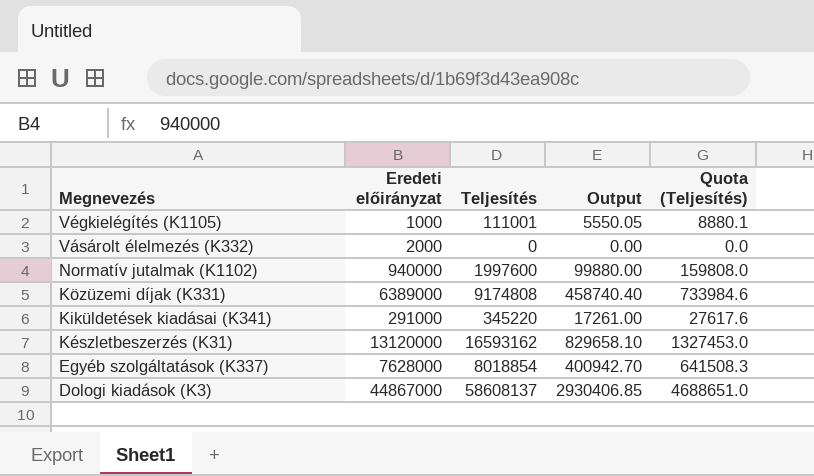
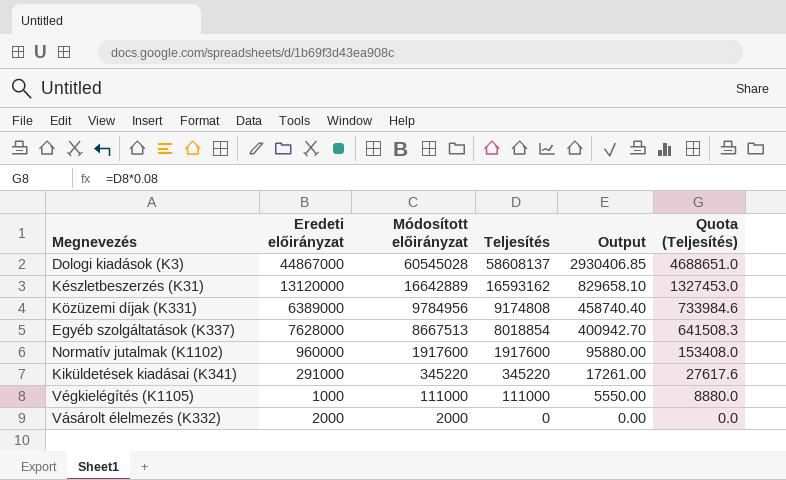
row order: Megnevezés descending -> Módosított előirányzat descending
column Módosított előirányzat | position: none -> 3
Normatív jutalmak (K1102) | Eredeti előirányzat: 940000 -> 960000
Normatív jutalmak (K1102) | Teljesítés: 1997600 -> 1917600
Normatív jutalmak (K1102) | Output: 99880.00 -> 95880.00
Normatív jutalmak (K1102) | Quota (Teljesítés): 159808.0 -> 153408.0
Végkielégítés (K1105) | Teljesítés: 111001 -> 111000
Végkielégítés (K1105) | Output: 5550.05 -> 5550.00
Végkielégítés (K1105) | Quota (Teljesítés): 8880.1 -> 8880.0

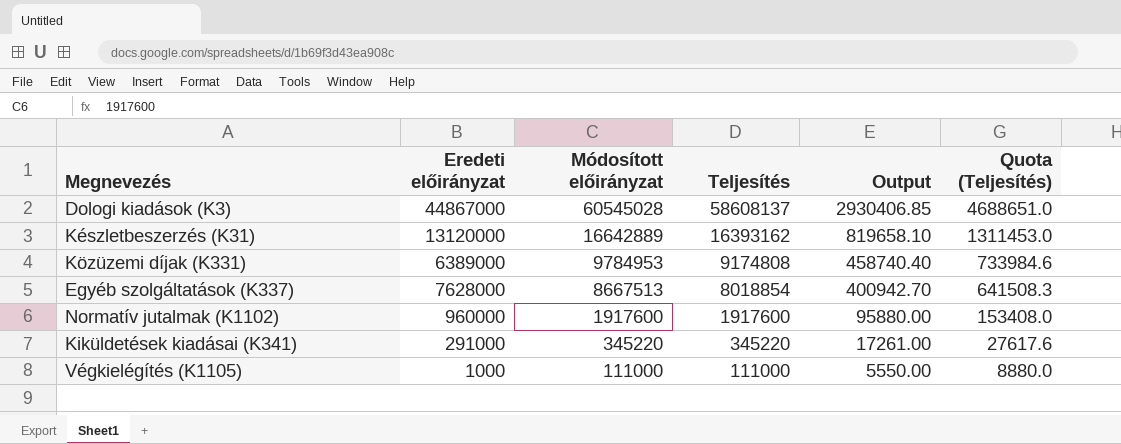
row Vásárolt élelmezés (K332): 2000 | 2000 | 0 | 0.00 | 0.0 -> none
Készletbeszerzés (K31) | Teljesítés: 16593162 -> 16393162
Készletbeszerzés (K31) | Output: 829658.10 -> 819658.10
Készletbeszerzés (K31) | Quota (Teljesítés): 1327453.0 -> 1311453.0
Közüzemi díjak (K331) | Módosított előirányzat: 9784956 -> 9784953

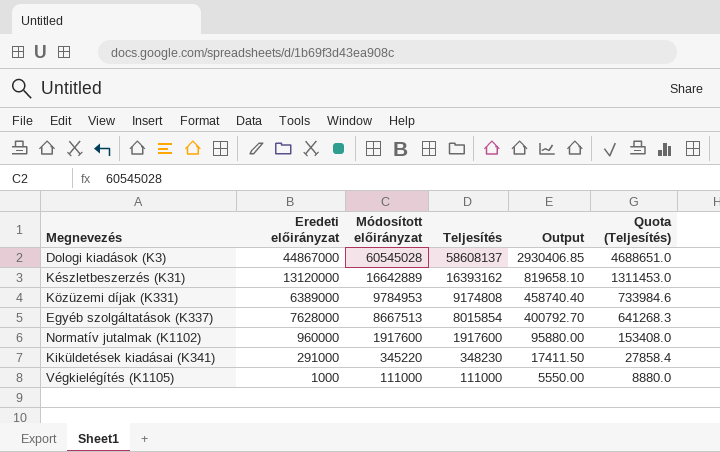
Egyéb szolgáltatások (K337) | Teljesítés: 8018854 -> 8015854
Egyéb szolgáltatások (K337) | Output: 400942.70 -> 400792.70
Egyéb szolgáltatások (K337) | Quota (Teljesítés): 641508.3 -> 641268.3
Kiküldetések kiadásai (K341) | Teljesítés: 345220 -> 348230
Kiküldetések kiadásai (K341) | Output: 17261.00 -> 17411.50
Kiküldetések kiadásai (K341) | Quota (Teljesítés): 27617.6 -> 27858.4

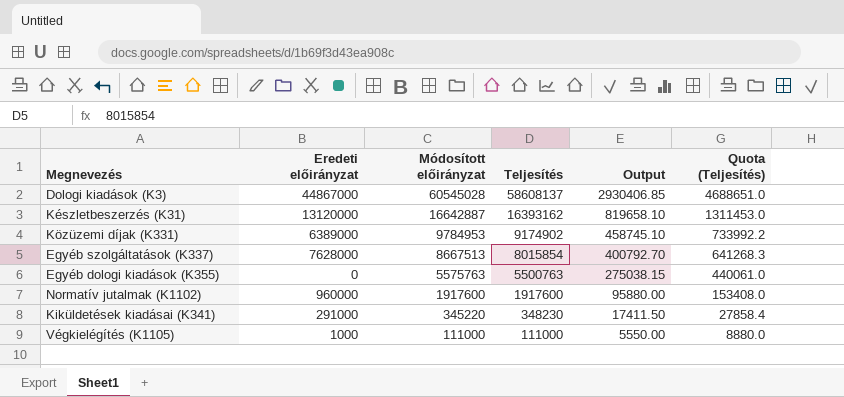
Készletbeszerzés (K31) | Módosított előirányzat: 16642889 -> 16642887
Közüzemi díjak (K331) | Teljesítés: 9174808 -> 9174902
Közüzemi díjak (K331) | Output: 458740.40 -> 458745.10
Közüzemi díjak (K331) | Quota (Teljesítés): 733984.6 -> 733992.2
row Egyéb dologi kiadások (K355): none -> 0 | 5575763 | 5500763 | 275038.15 | 440061.0

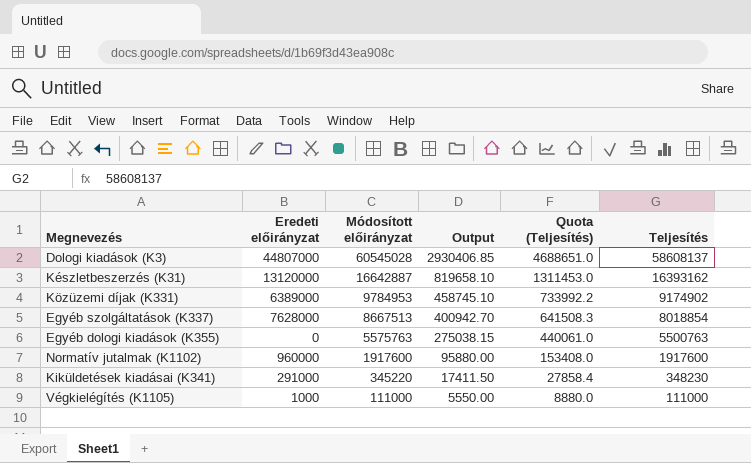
column Teljesítés | position: 4 -> 6
Dologi kiadások (K3) | Eredeti előirányzat: 44867000 -> 44807000
Egyéb szolgáltatások (K337) | Output: 400792.70 -> 400942.70
Egyéb szolgáltatások (K337) | Quota (Teljesítés): 641268.3 -> 641508.3
Egyéb szolgáltatások (K337) | Teljesítés: 8015854 -> 8018854

